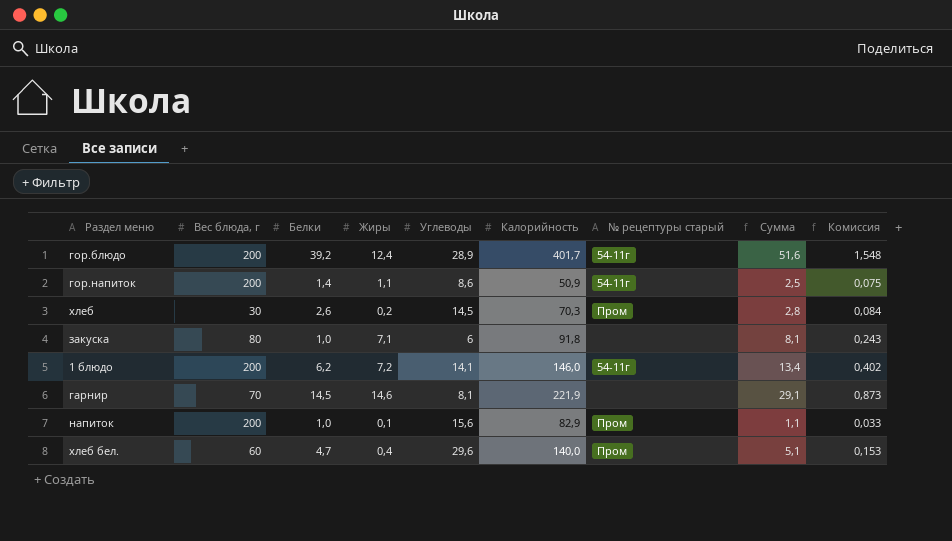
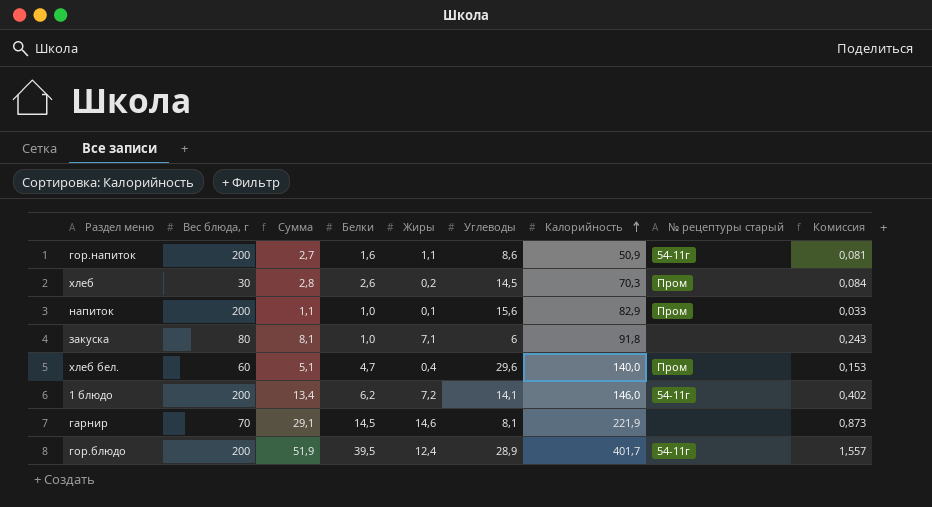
row order: none -> Калорийность ascending
column Сумма | position: 8 -> 3
гор.напиток | Сумма: 2,5 -> 2,7
гор.напиток | Белки: 1,4 -> 1,6
гор.напиток | Комиссия: 0,075 -> 0,081
гор.блюдо | Сумма: 51,6 -> 51,9
гор.блюдо | Белки: 39,2 -> 39,5
гор.блюдо | Комиссия: 1,548 -> 1,557

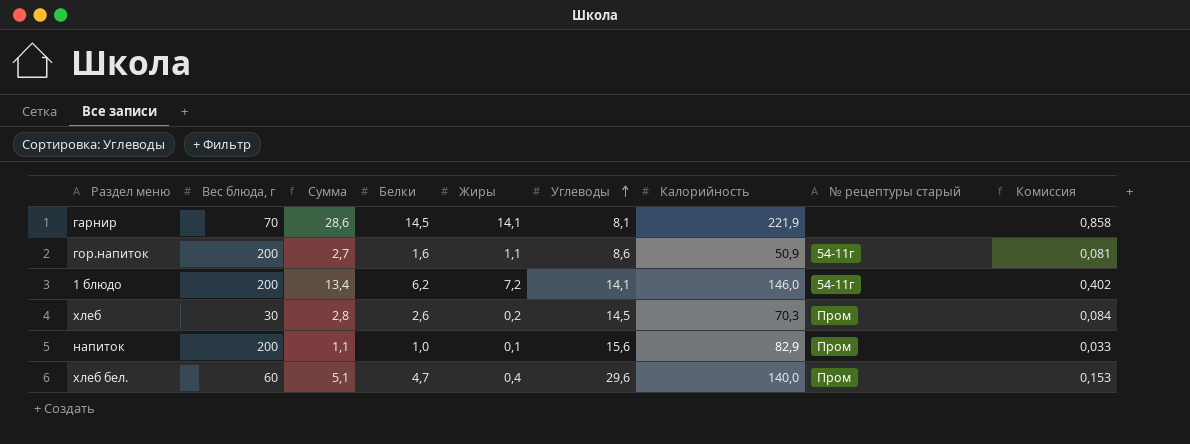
row order: Калорийность ascending -> Углеводы ascending
row закуска: 80 | 8,1 | 1,0 | 7,1 | 6 | 91,8 | none | 0,243 -> none
row гор.блюдо: 200 | 51,9 | 39,5 | 12,4 | 28,9 | 401,7 | 54-11г | 1,557 -> none
гарнир | Сумма: 29,1 -> 28,6
гарнир | Жиры: 14,6 -> 14,1
гарнир | Комиссия: 0,873 -> 0,858

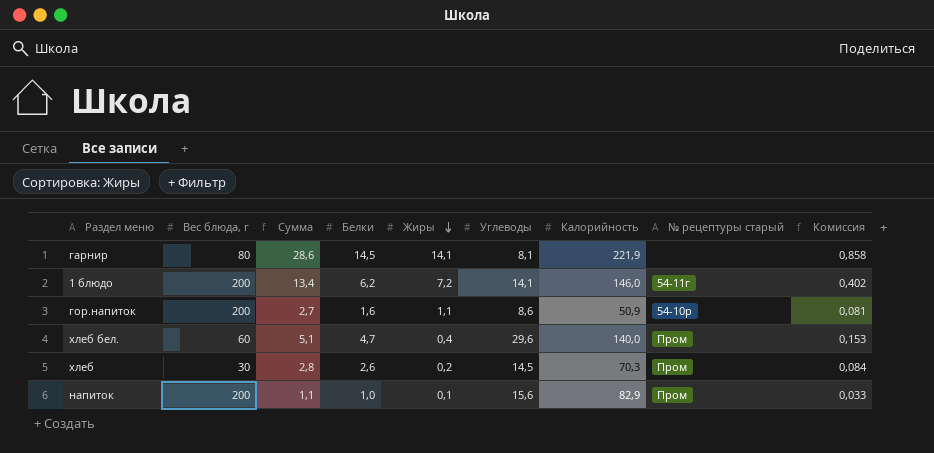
row order: Углеводы ascending -> Жиры descending
гарнир | Вес блюда, г: 70 -> 80
гор.напиток | № рецептуры старый: 54-11г -> 54-10р

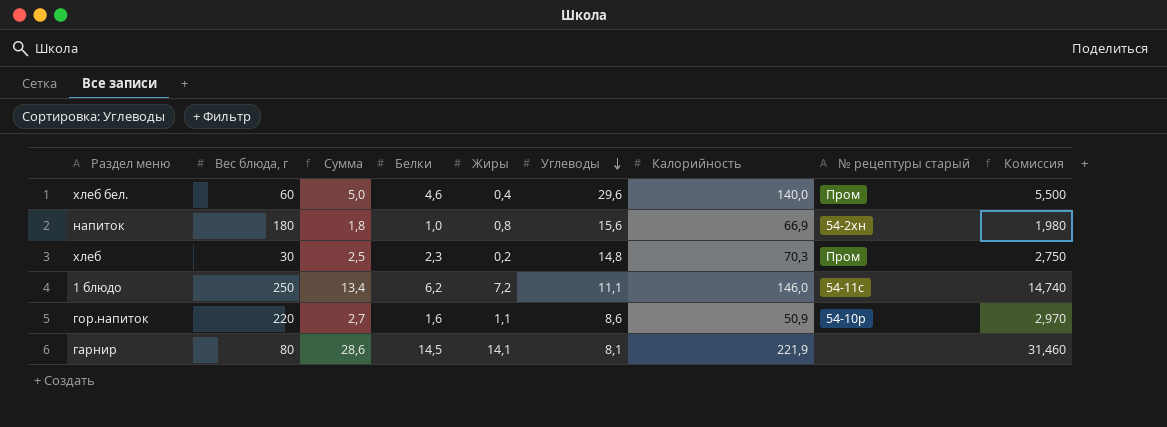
row order: Жиры descending -> Углеводы descending
column Комиссия | formula: [Сумма] * 0,03 -> [Сумма] * 1,1
хлеб бел. | Сумма: 5,1 -> 5,0
хлеб бел. | Белки: 4,7 -> 4,6
напиток | Вес блюда, г: 200 -> 180
напиток | Сумма: 1,1 -> 1,8
напиток | Жиры: 0,1 -> 0,8
напиток | Калорийность: 82,9 -> 66,9
напиток | № рецептуры старый: Пром -> 54-2хн
хлеб | Сумма: 2,8 -> 2,5
хлеб | Белки: 2,6 -> 2,3
хлеб | Углеводы: 14,5 -> 14,8
1 блюдо | Вес блюда, г: 200 -> 250
1 блюдо | Углеводы: 14,1 -> 11,1
1 блюдо | № рецептуры старый: 54-11г -> 54-11с
гор.напиток | Вес блюда, г: 200 -> 220

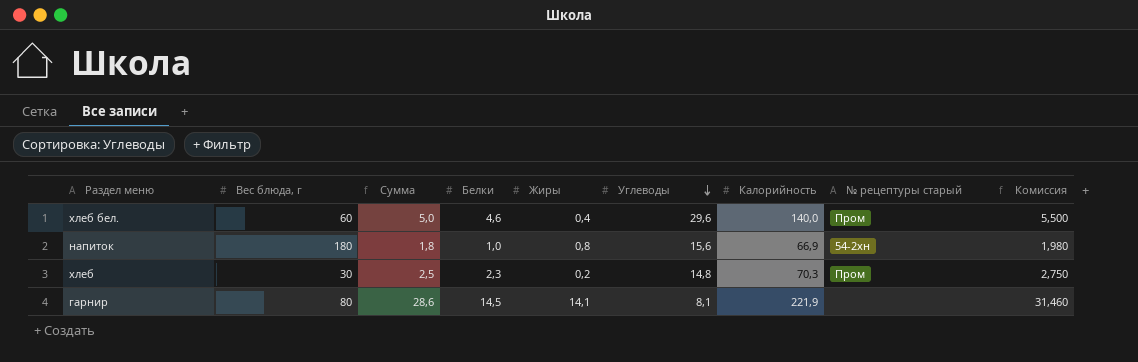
row 1 блюдо: 250 | 13,4 | 6,2 | 7,2 | 11,1 | 146,0 | 54-11с | 14,740 -> none
row гор.напиток: 220 | 2,7 | 1,6 | 1,1 | 8,6 | 50,9 | 54-10р | 2,970 -> none

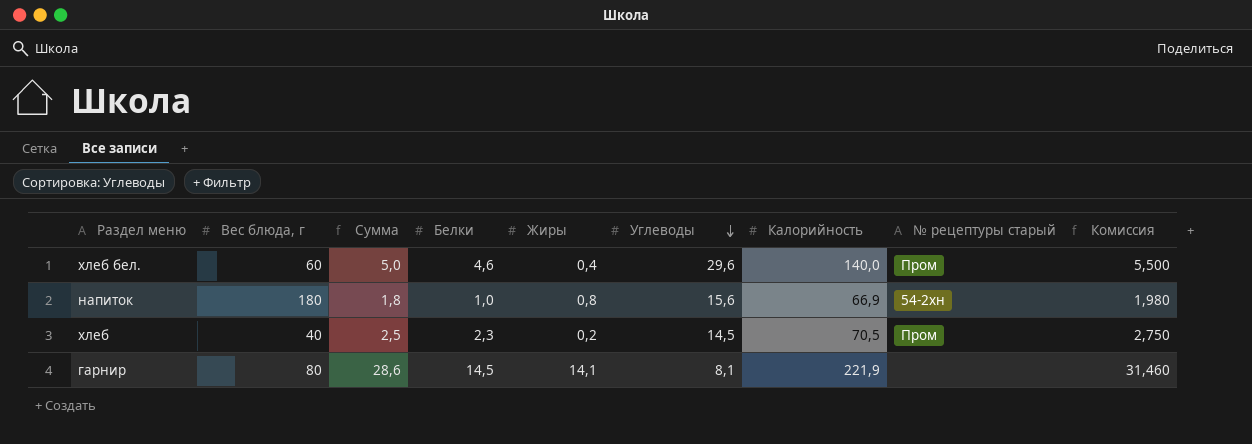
хлеб | Вес блюда, г: 30 -> 40
хлеб | Углеводы: 14,8 -> 14,5
хлеб | Калорийность: 70,3 -> 70,5

